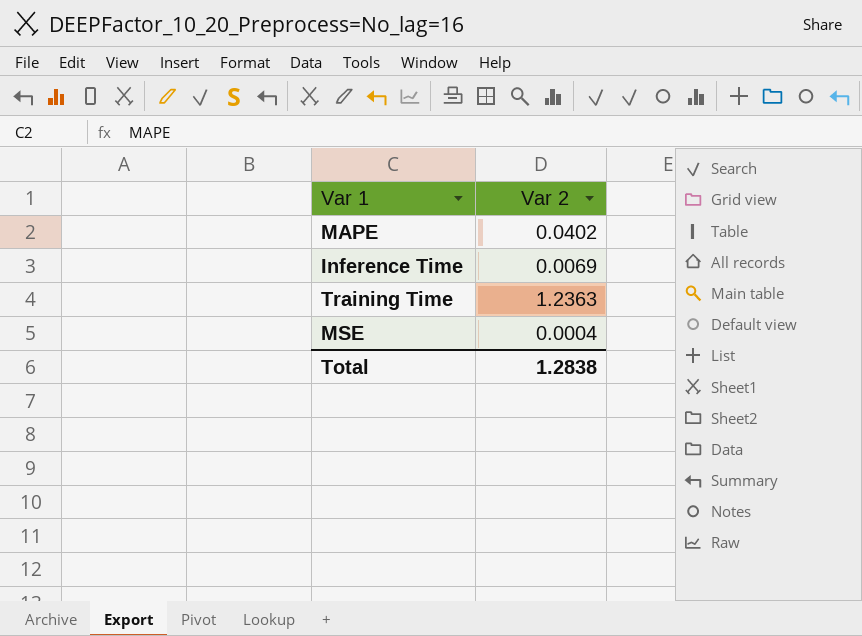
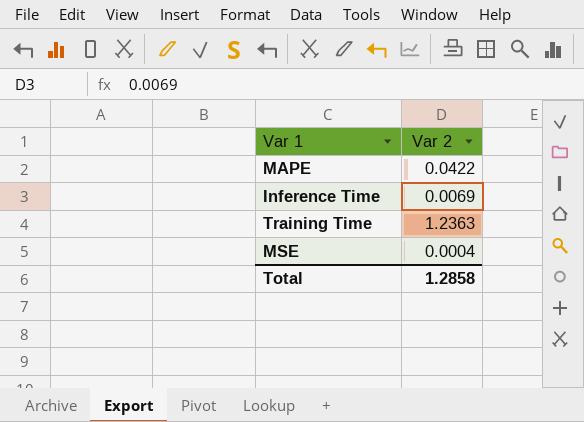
MAPE | Var 2: 0.0402 -> 0.0422
Total | Var 2: 1.2838 -> 1.2858

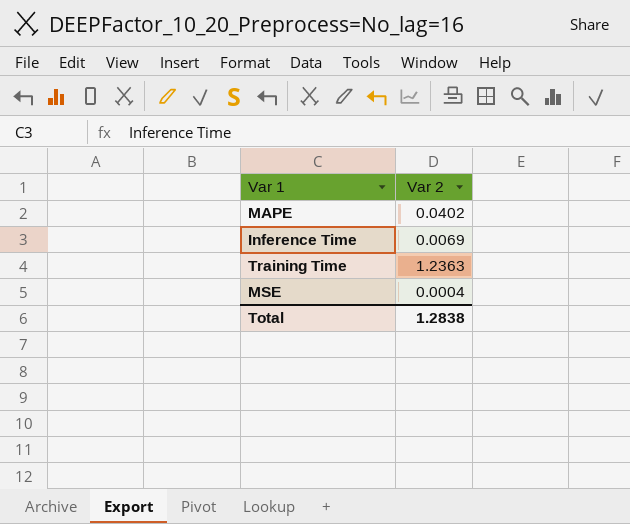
MAPE | Var 2: 0.0422 -> 0.0402
Total | Var 2: 1.2858 -> 1.2838

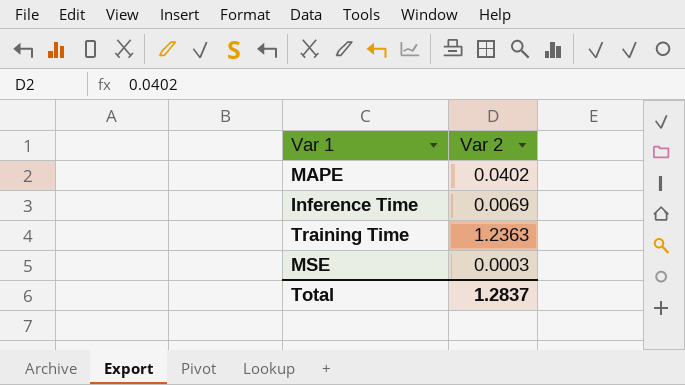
MSE | Var 2: 0.0004 -> 0.0003
Total | Var 2: 1.2838 -> 1.2837

